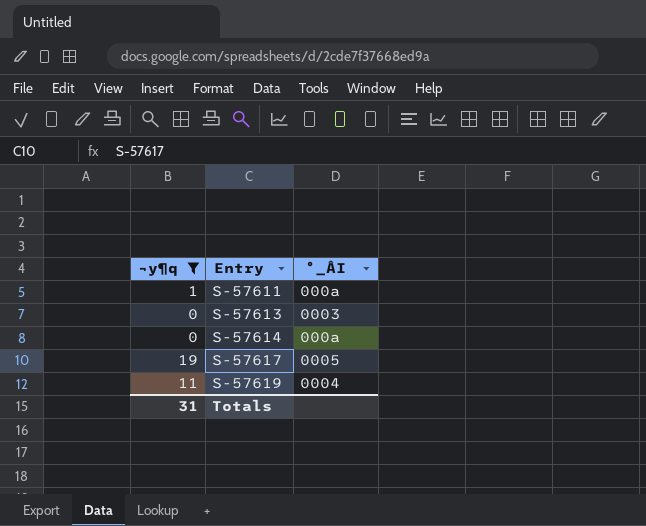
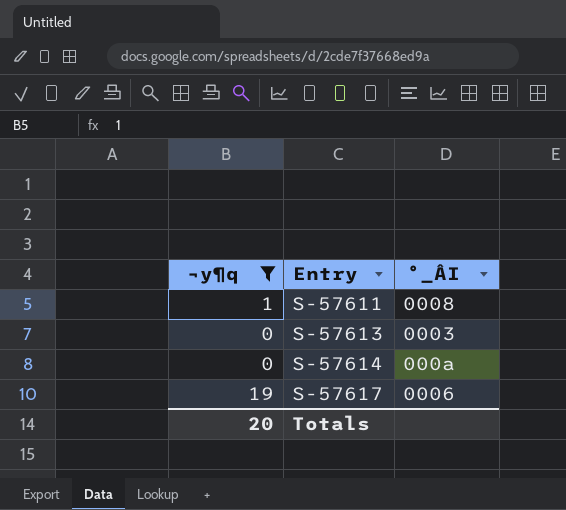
row S-57619: 11 | 0004 -> none
S-57611 | °_ÂI: 000a -> 0008
S-57617 | °_ÂI: 0005 -> 0006
Totals | ¬y¶q: 31 -> 20

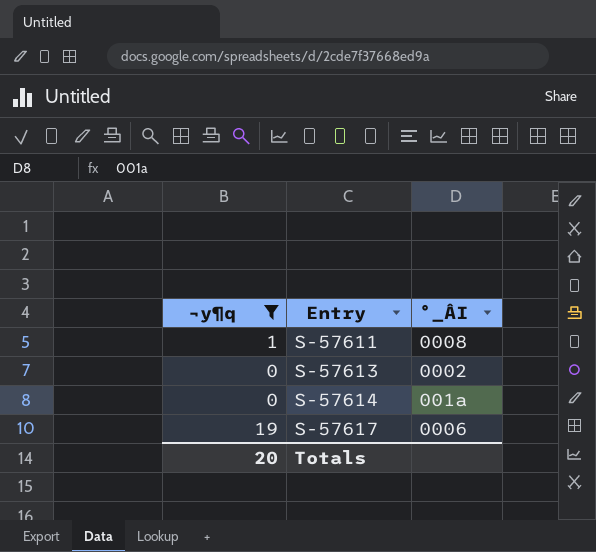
S-57613 | °_ÂI: 0003 -> 0002
S-57614 | °_ÂI: 000a -> 001a

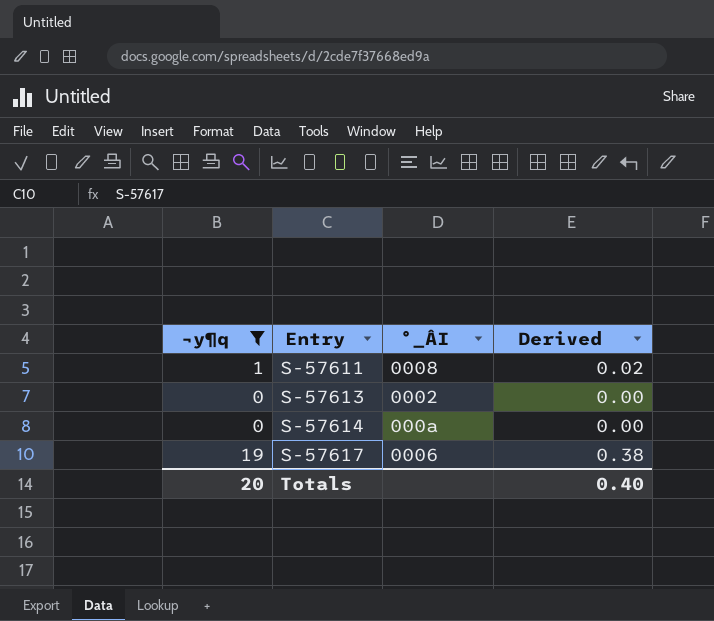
column Derived | formula: none -> [¬y¶q] * 0.02
S-57614 | °_ÂI: 001a -> 000a

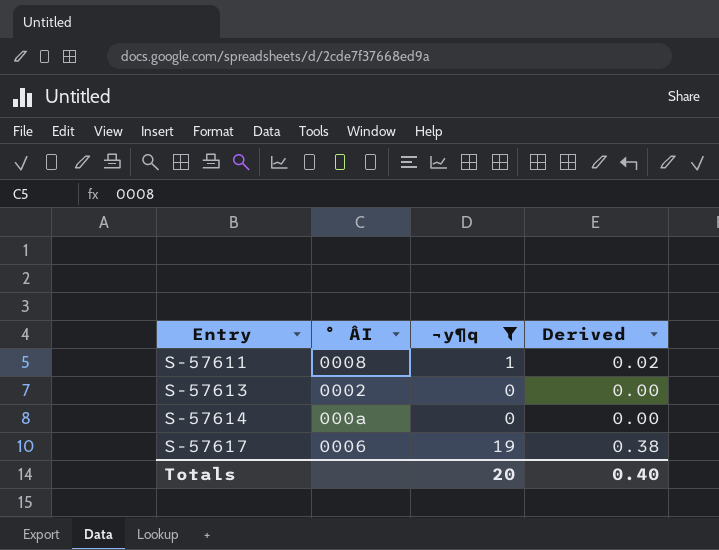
column name: °_ÂI -> ° ÂI
column ¬y¶q | position: 1 -> 3

